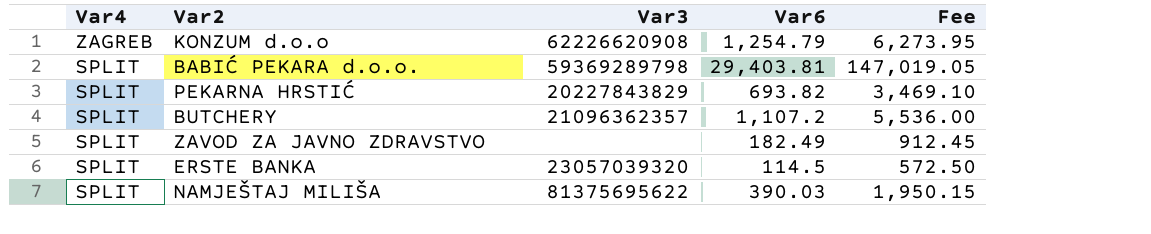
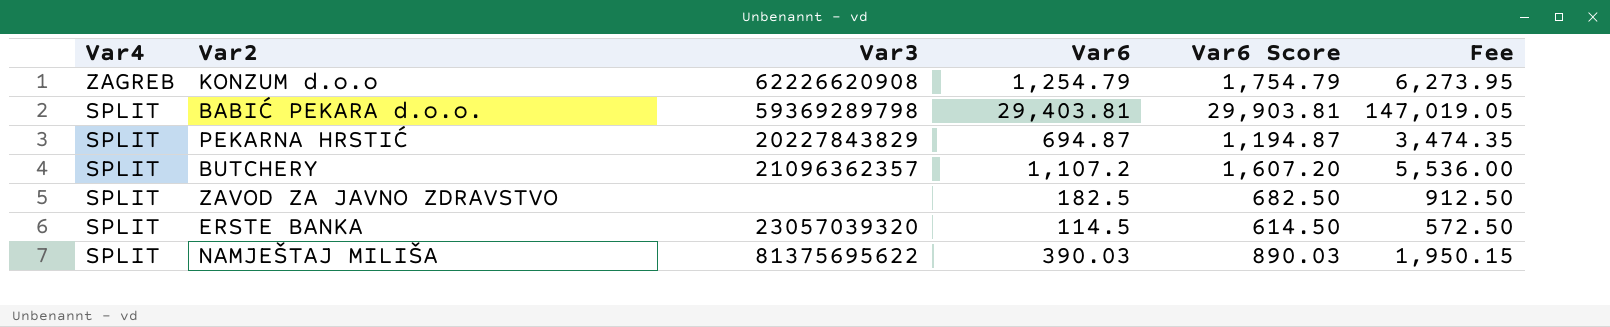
column Var6 Score | formula: none -> [Var6] + 500
PEKARNA HRSTIĆ | Var6: 693.82 -> 694.87
PEKARNA HRSTIĆ | Fee: 3,469.10 -> 3,474.35
ZAVOD ZA JAVNO ZDRAVSTVO | Var6: 182.49 -> 182.5
ZAVOD ZA JAVNO ZDRAVSTVO | Fee: 912.45 -> 912.50

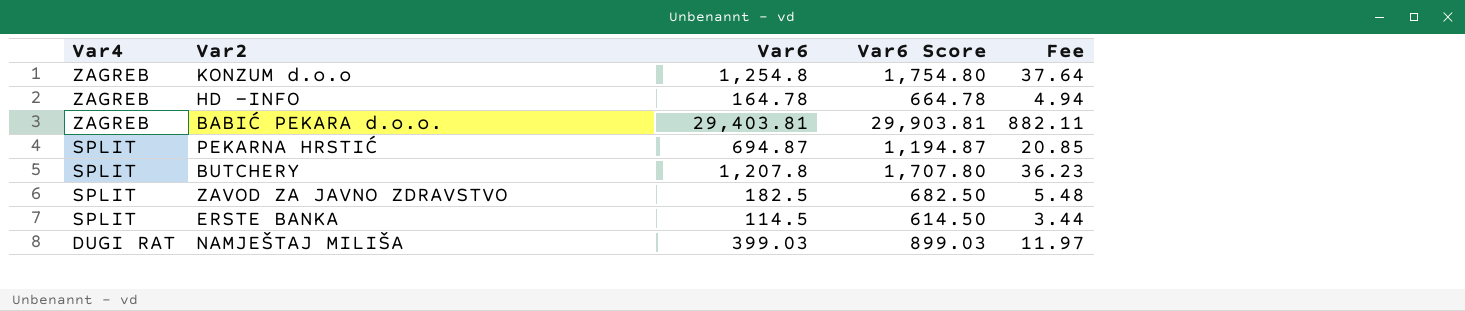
column Var3 | position: 3 -> none
column Fee | formula: [Var6] * 5 -> [Var6] * 0.03
KONZUM d.o.o | Var6: 1,254.79 -> 1,254.8
KONZUM d.o.o | Var6 Score: 1,754.79 -> 1,754.80
row HD -INFO: none -> ZAGREB | 164.78 | 664.78 | 4.94
BABIĆ PEKARA d.o.o. | Var4: SPLIT -> ZAGREB
BUTCHERY | Var6: 1,107.2 -> 1,207.8
BUTCHERY | Var6 Score: 1,607.20 -> 1,707.80
NAMJEŠTAJ MILIŠA | Var4: SPLIT -> DUGI RAT
NAMJEŠTAJ MILIŠA | Var6: 390.03 -> 399.03
NAMJEŠTAJ MILIŠA | Var6 Score: 890.03 -> 899.03

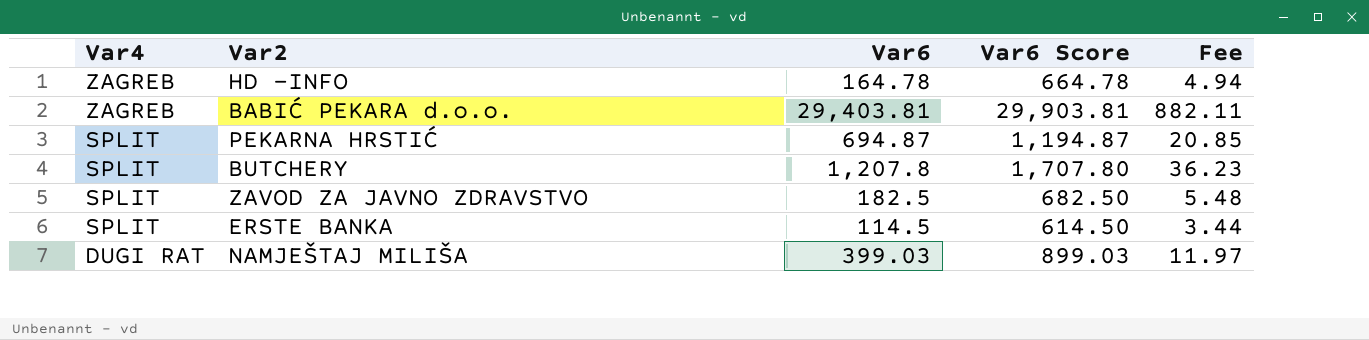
row KONZUM d.o.o: ZAGREB | 1,254.8 | 1,754.80 | 37.64 -> none

